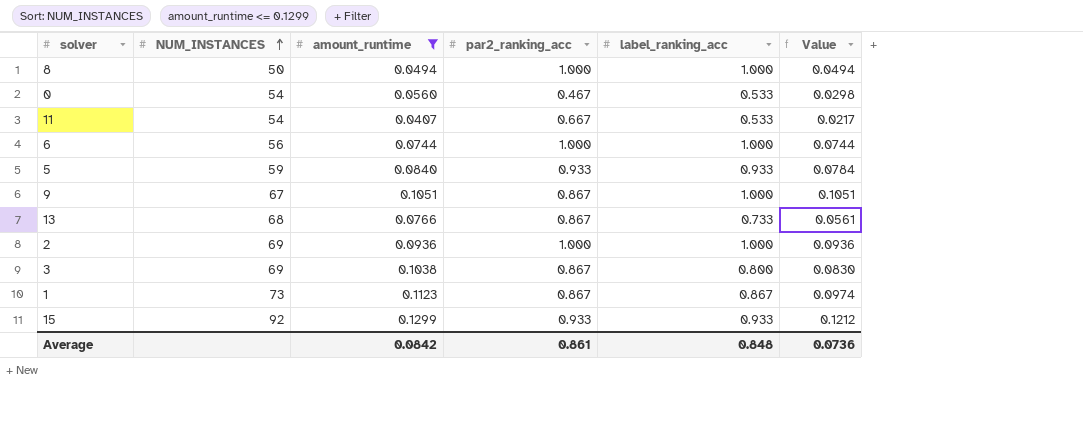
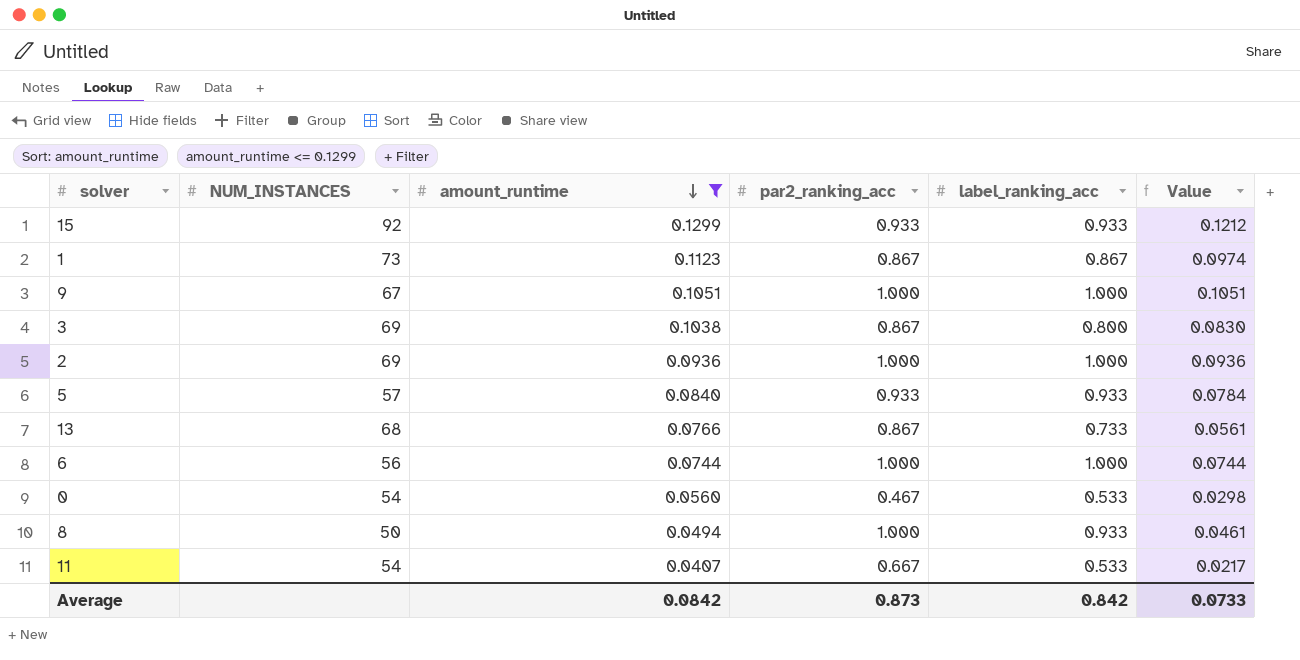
row order: NUM_INSTANCES ascending -> amount_runtime descending
9 | par2_ranking_acc: 0.867 -> 1.000
5 | NUM_INSTANCES: 59 -> 57
8 | label_ranking_acc: 1.000 -> 0.933
8 | Value: 0.0494 -> 0.0461
Average | par2_ranking_acc: 0.861 -> 0.873
Average | label_ranking_acc: 0.848 -> 0.842
Average | Value: 0.0736 -> 0.0733

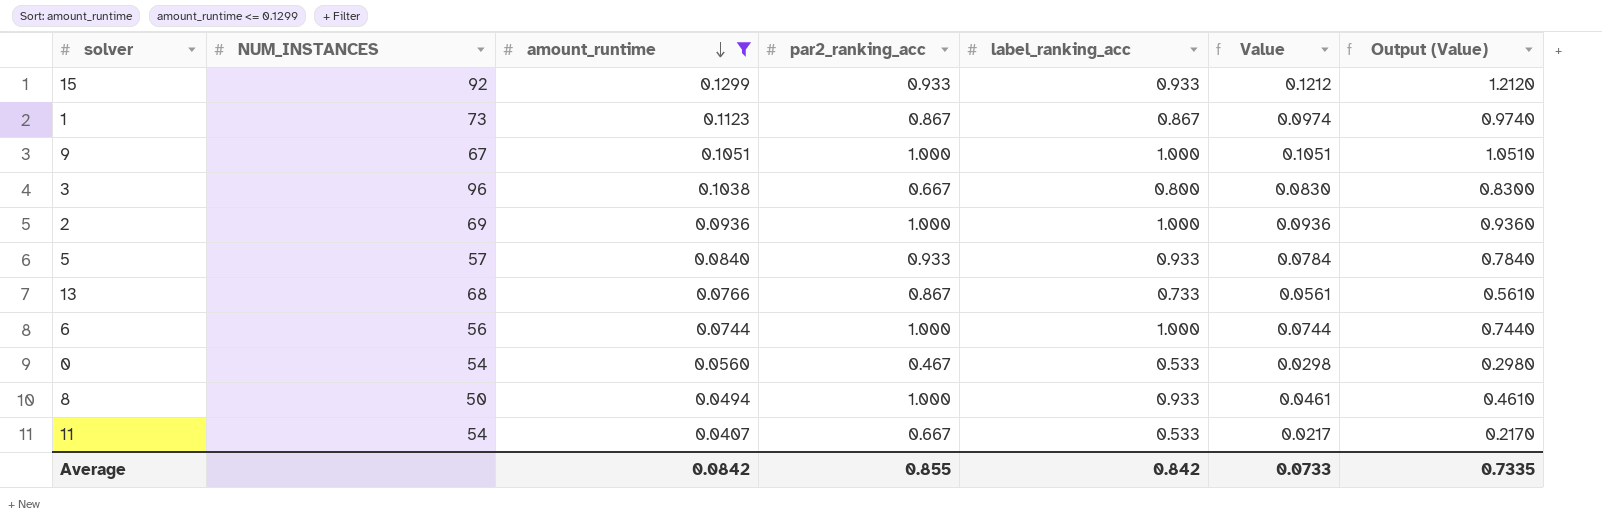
column Output (Value) | formula: none -> [Value] * 10
3 | NUM_INSTANCES: 69 -> 96
3 | par2_ranking_acc: 0.867 -> 0.667
Average | par2_ranking_acc: 0.873 -> 0.855

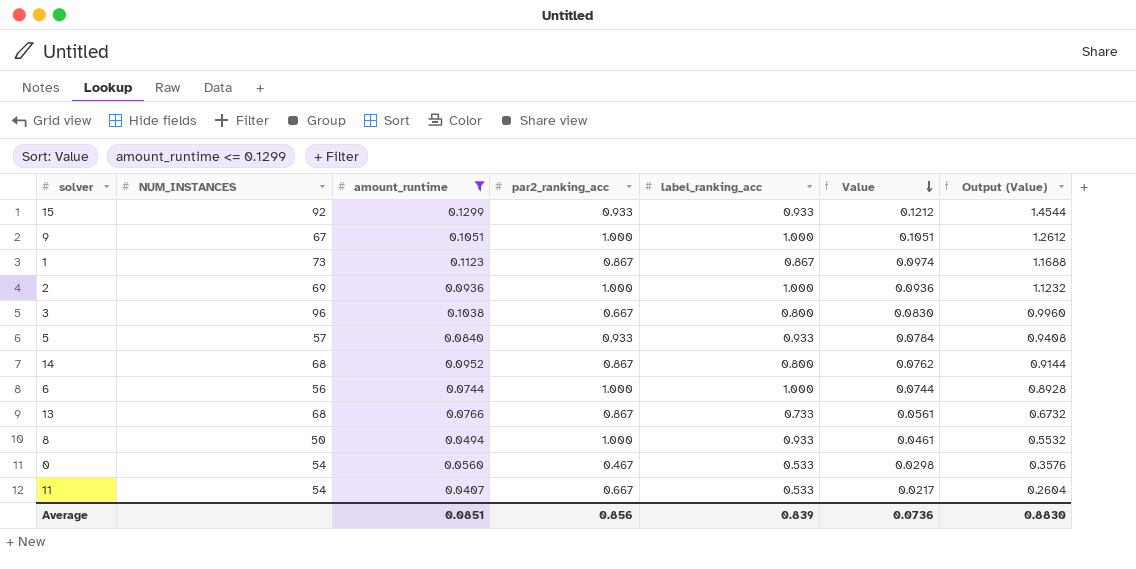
row order: amount_runtime descending -> Value descending
column Output (Value) | formula: [Value] * 10 -> [Value] * 12
row 14: none -> 68 | 0.0952 | 0.867 | 0.800 | 0.0762 | 0.9144
Average | amount_runtime: 0.0842 -> 0.0851
Average | par2_ranking_acc: 0.855 -> 0.856
Average | label_ranking_acc: 0.842 -> 0.839
Average | Value: 0.0733 -> 0.0736
Average | Output (Value): 0.7335 -> 0.8830

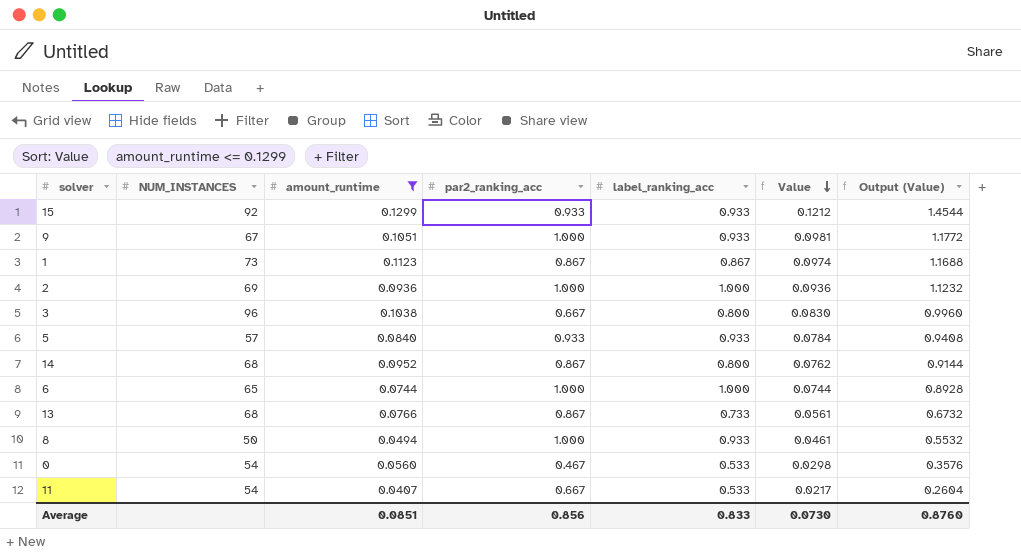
9 | label_ranking_acc: 1.000 -> 0.933
9 | Value: 0.1051 -> 0.0981
9 | Output (Value): 1.2612 -> 1.1772
6 | NUM_INSTANCES: 56 -> 65
Average | label_ranking_acc: 0.839 -> 0.833
Average | Value: 0.0736 -> 0.0730
Average | Output (Value): 0.8830 -> 0.8760

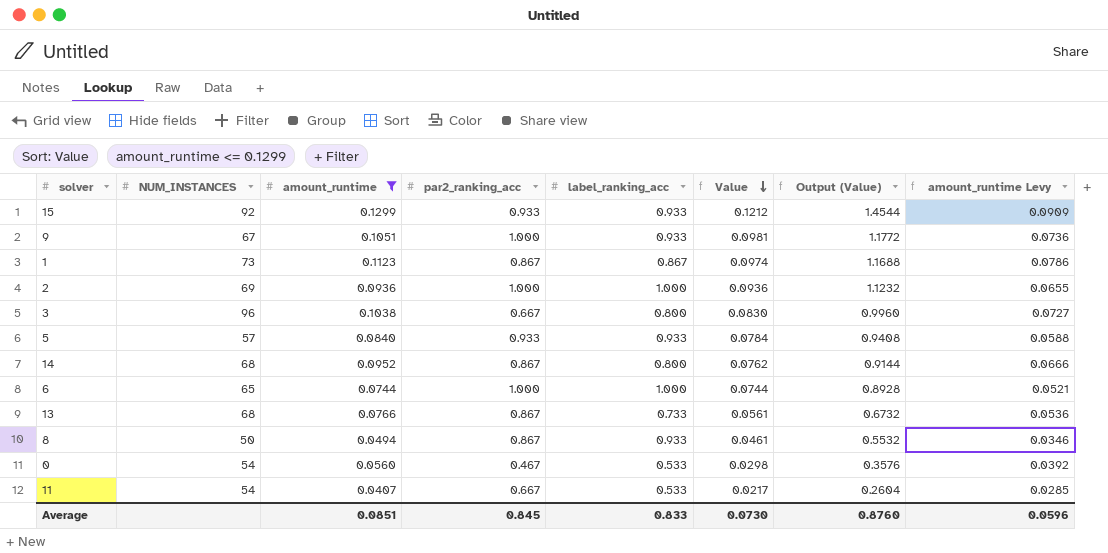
column amount_runtime Levy | formula: none -> [amount_runtime] * 0.7
8 | par2_ranking_acc: 1.000 -> 0.867
Average | par2_ranking_acc: 0.856 -> 0.845

